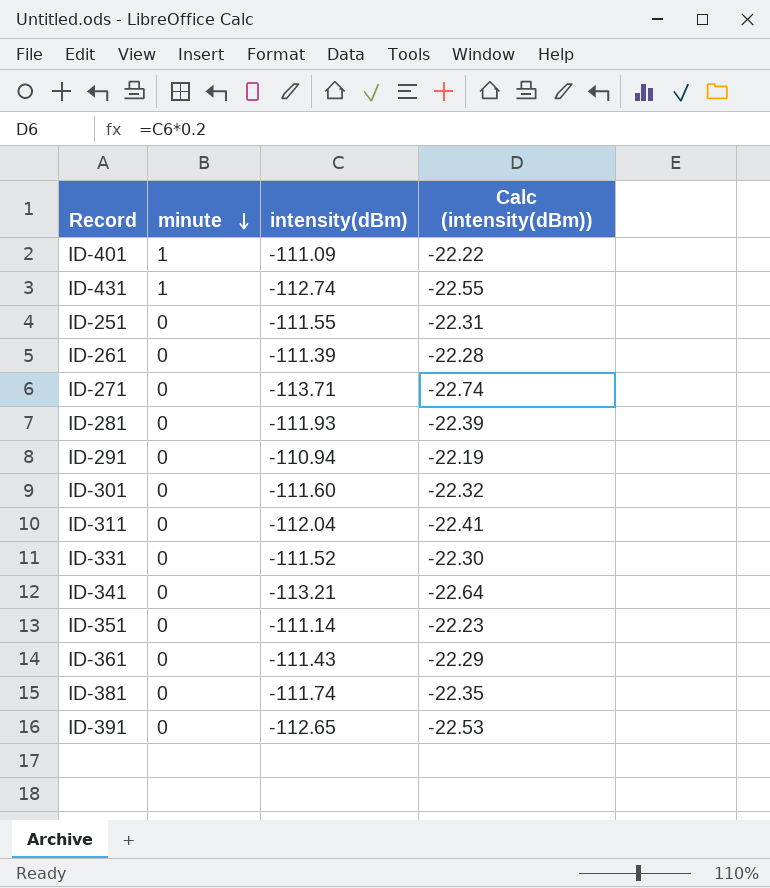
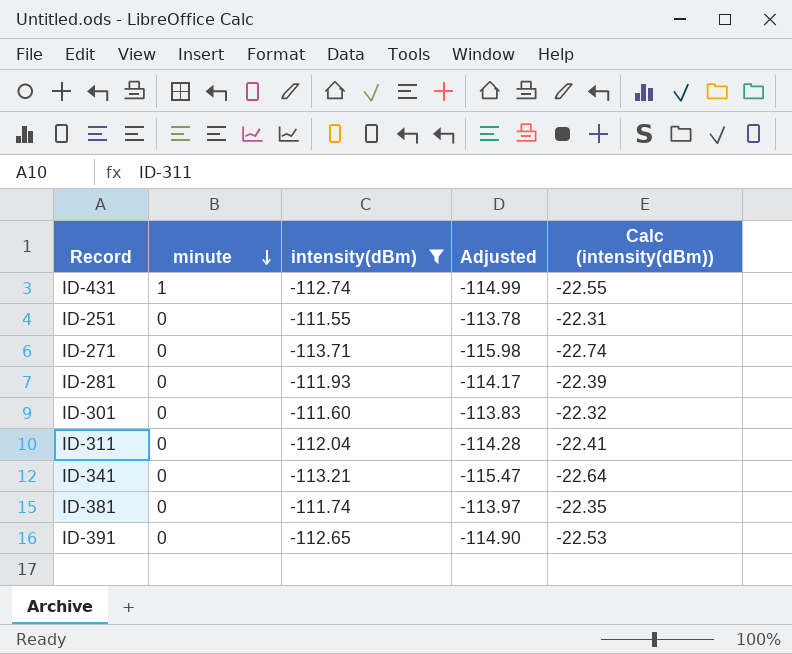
filter: none -> intensity(dBm) <= -111.55
column Adjusted | formula: none -> [intensity(dBm)] * 1.02

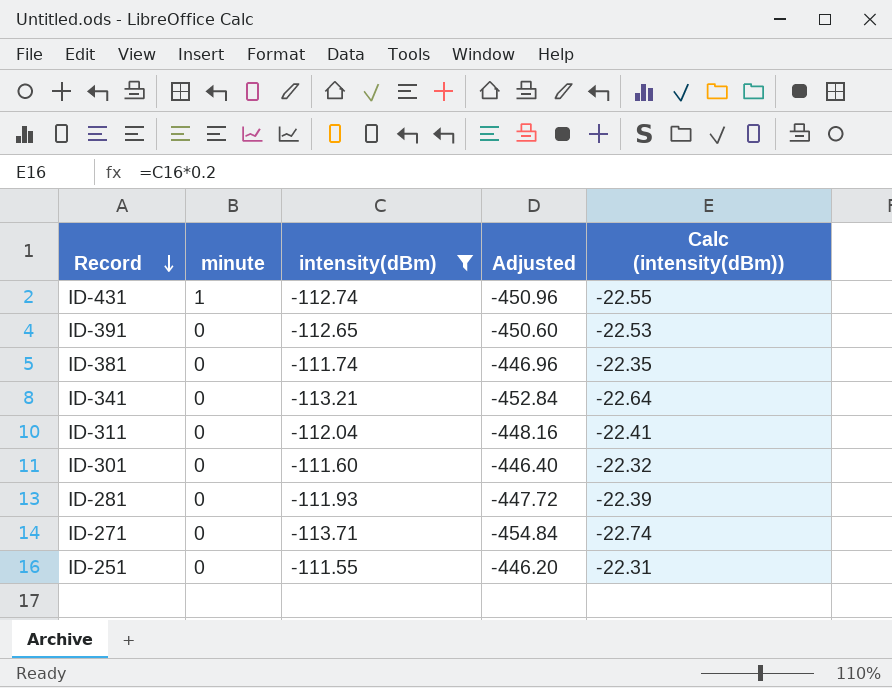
row order: minute descending -> Record descending
column Adjusted | formula: [intensity(dBm)] * 1.02 -> [intensity(dBm)] * 4

